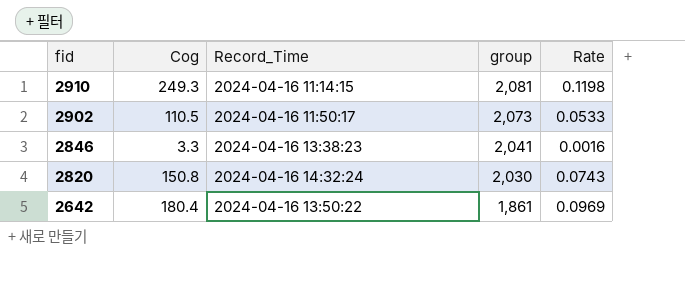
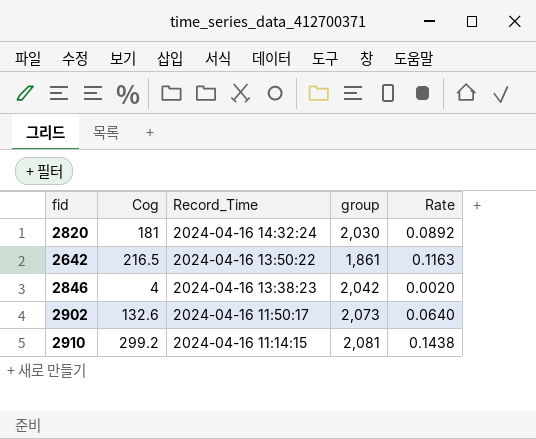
row order: fid descending -> Record_Time descending
2820 | Cog: 150.8 -> 181
2820 | Rate: 0.0743 -> 0.0892
2642 | Cog: 180.4 -> 216.5
2642 | Rate: 0.0969 -> 0.1163
2846 | Cog: 3.3 -> 4
2846 | group: 2,041 -> 2,042
2846 | Rate: 0.0016 -> 0.0020
2902 | Cog: 110.5 -> 132.6
2902 | Rate: 0.0533 -> 0.0640
2910 | Cog: 249.3 -> 299.2
2910 | Rate: 0.1198 -> 0.1438

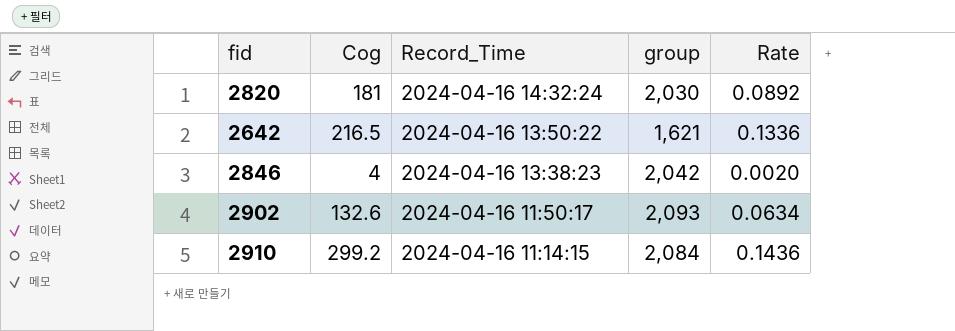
2642 | group: 1,861 -> 1,621
2642 | Rate: 0.1163 -> 0.1336
2902 | group: 2,073 -> 2,093
2902 | Rate: 0.0640 -> 0.0634
2910 | group: 2,081 -> 2,084
2910 | Rate: 0.1438 -> 0.1436

